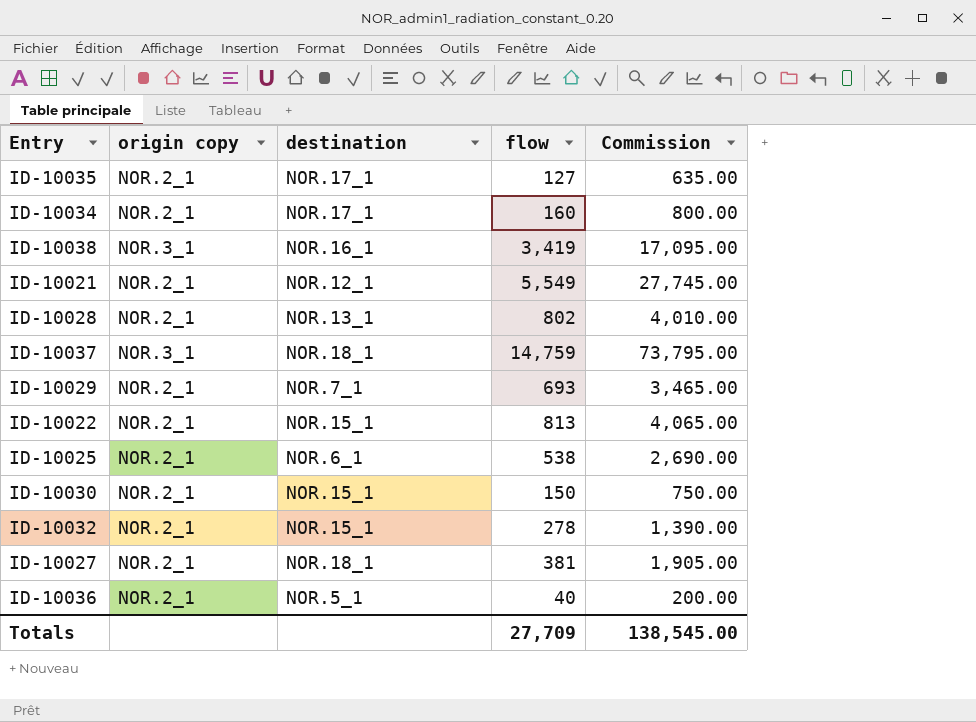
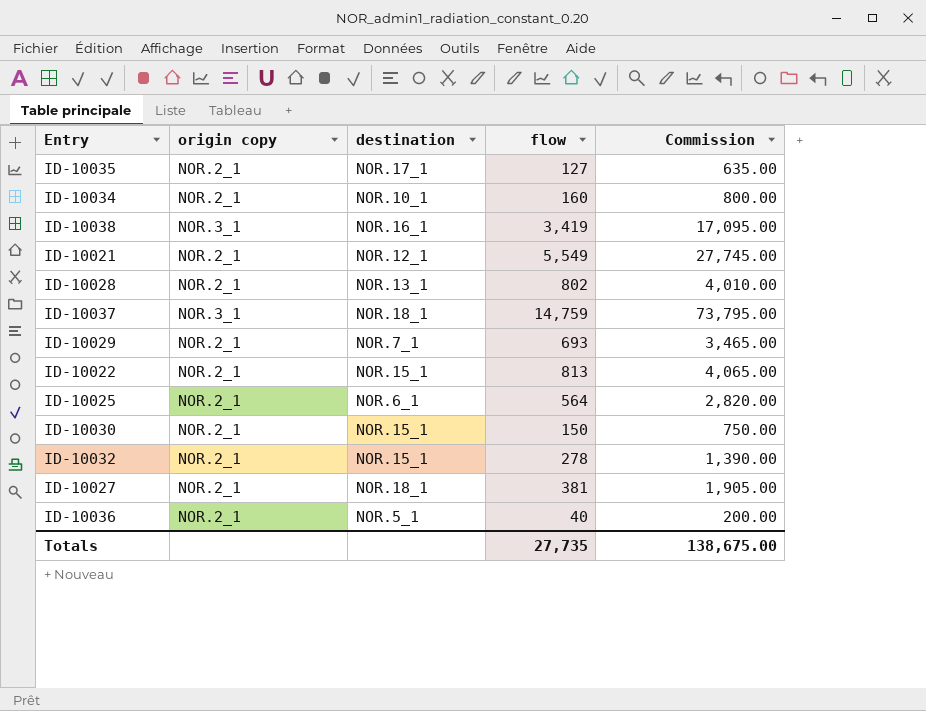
ID-10034 | destination: NOR.17_1 -> NOR.10_1
ID-10025 | flow: 538 -> 564
ID-10025 | Commission: 2,690.00 -> 2,820.00
Totals | flow: 27,709 -> 27,735
Totals | Commission: 138,545.00 -> 138,675.00

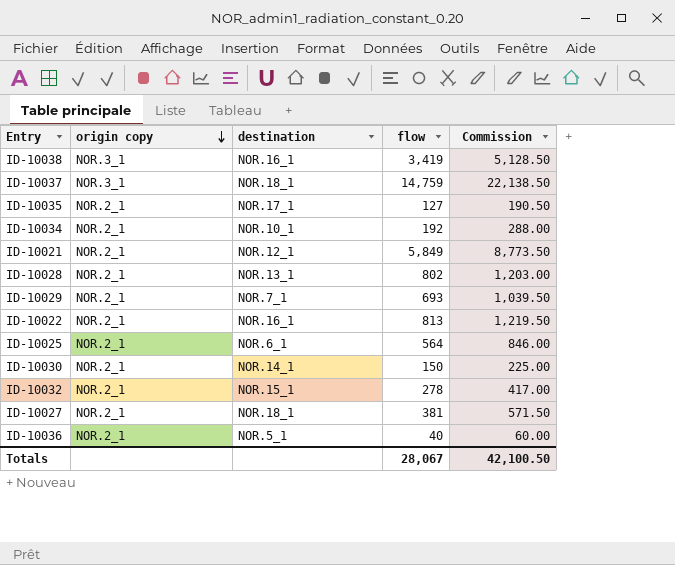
row order: none -> origin copy descending
column Commission | formula: [flow] * 5 -> [flow] * 1.5
ID-10034 | flow: 160 -> 192
ID-10021 | flow: 5,549 -> 5,849
ID-10022 | destination: NOR.15_1 -> NOR.16_1
ID-10030 | destination: NOR.15_1 -> NOR.14_1
Totals | flow: 27,735 -> 28,067
Totals | Commission: 138,675.00 -> 42,100.50

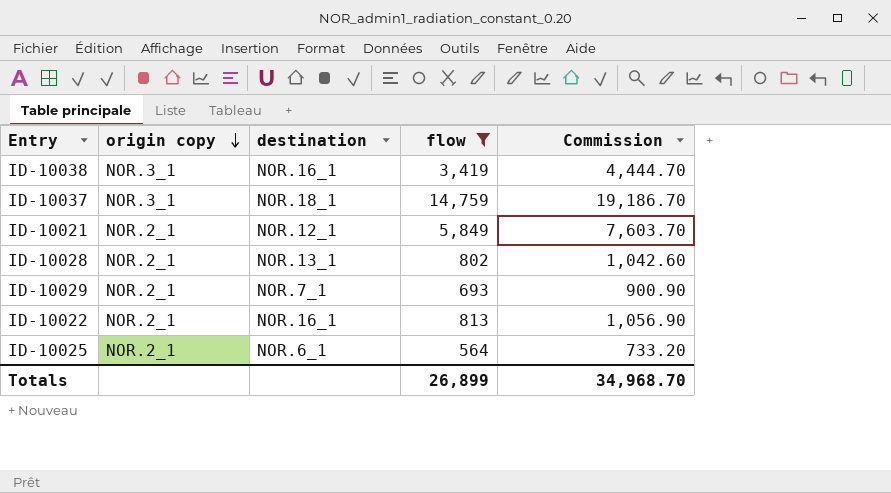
filter: none -> flow >= 564
column Commission | formula: [flow] * 1.5 -> [flow] * 1.3
Totals | flow: 28,067 -> 26,899
Totals | Commission: 42,100.50 -> 34,968.70

